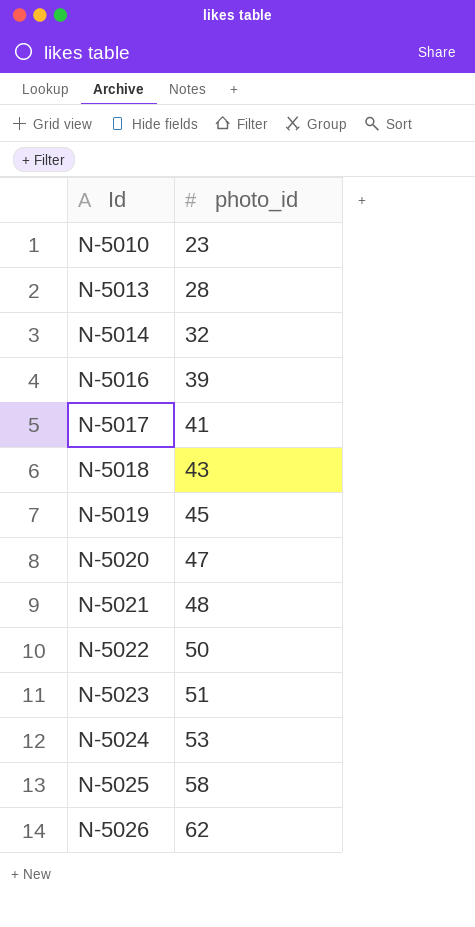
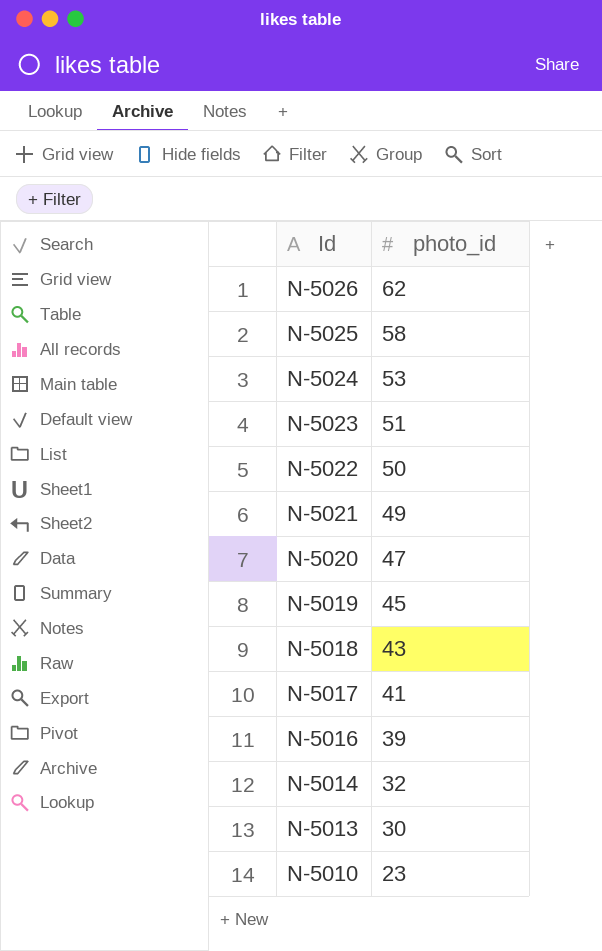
row order: Id ascending -> Id descending
N-5021 | photo_id: 48 -> 49
N-5013 | photo_id: 28 -> 30

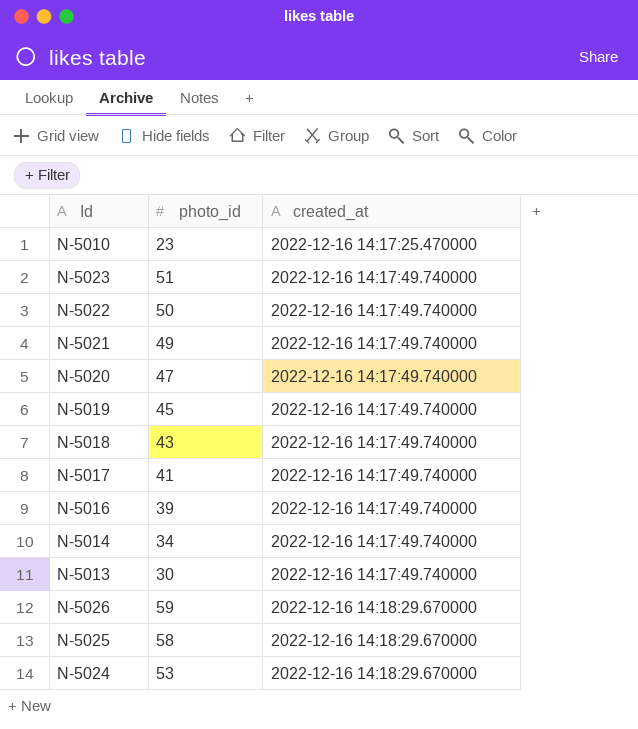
row order: Id descending -> created_at ascending
column created_at | position: none -> 3
N-5014 | photo_id: 32 -> 34
N-5026 | photo_id: 62 -> 59

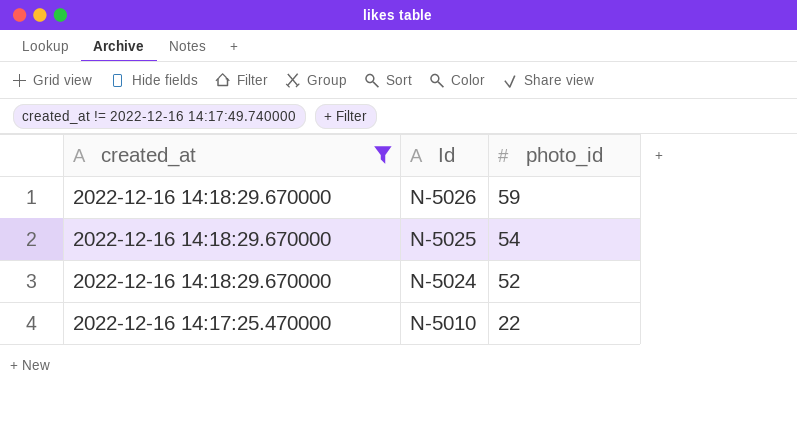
filter: none -> created_at != 2022-12-16 14:17:49.740000
row order: created_at ascending -> created_at descending
column created_at | position: 3 -> 1
N-5025 | photo_id: 58 -> 54
N-5024 | photo_id: 53 -> 52
N-5010 | photo_id: 23 -> 22

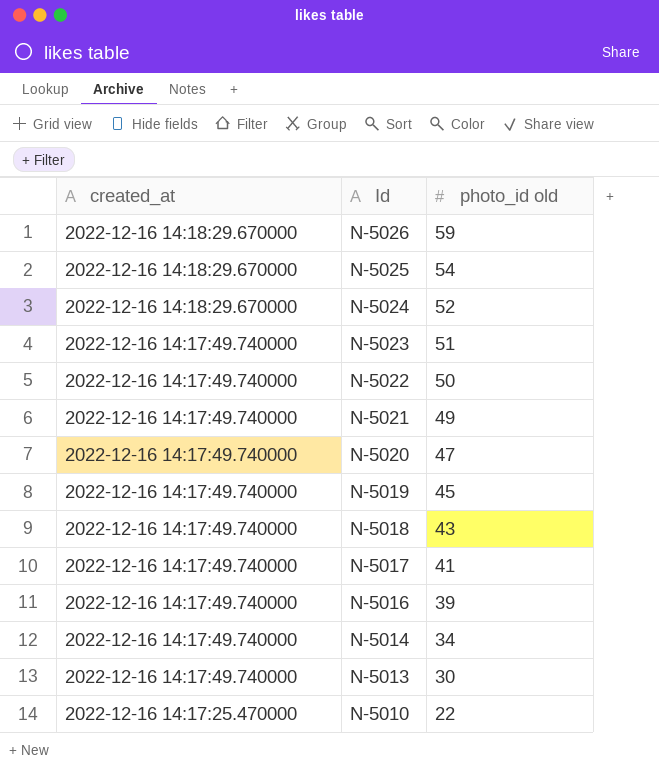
filter: created_at != 2022-12-16 14:17:49.740000 -> none
column name: photo_id -> photo_id old

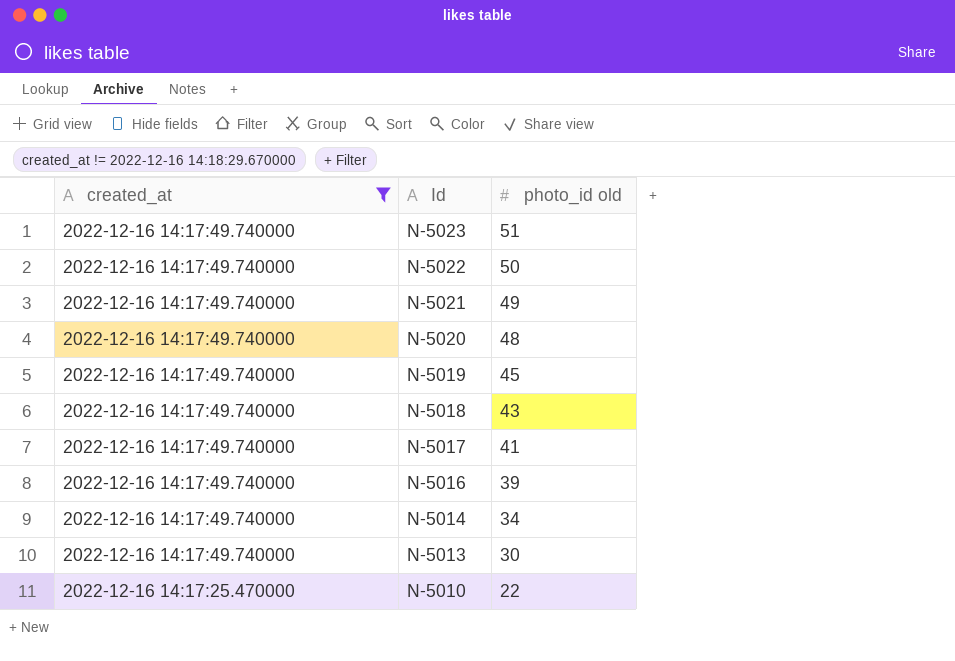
filter: none -> created_at != 2022-12-16 14:18:29.670000
N-5020 | photo_id old: 47 -> 48

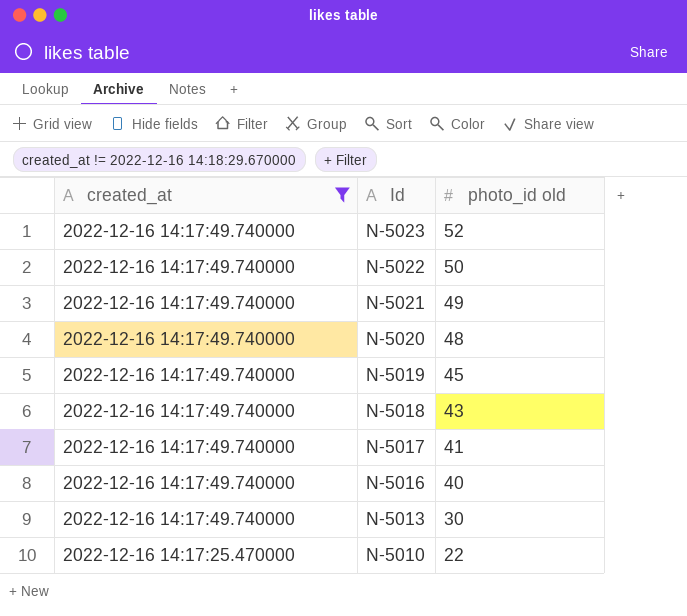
row N-5014: 2022-12-16 14:17:49.740000 | 34 -> none
N-5023 | photo_id old: 51 -> 52
N-5016 | photo_id old: 39 -> 40

